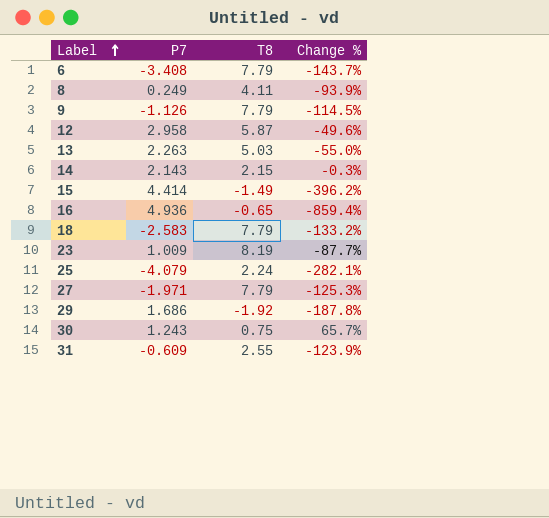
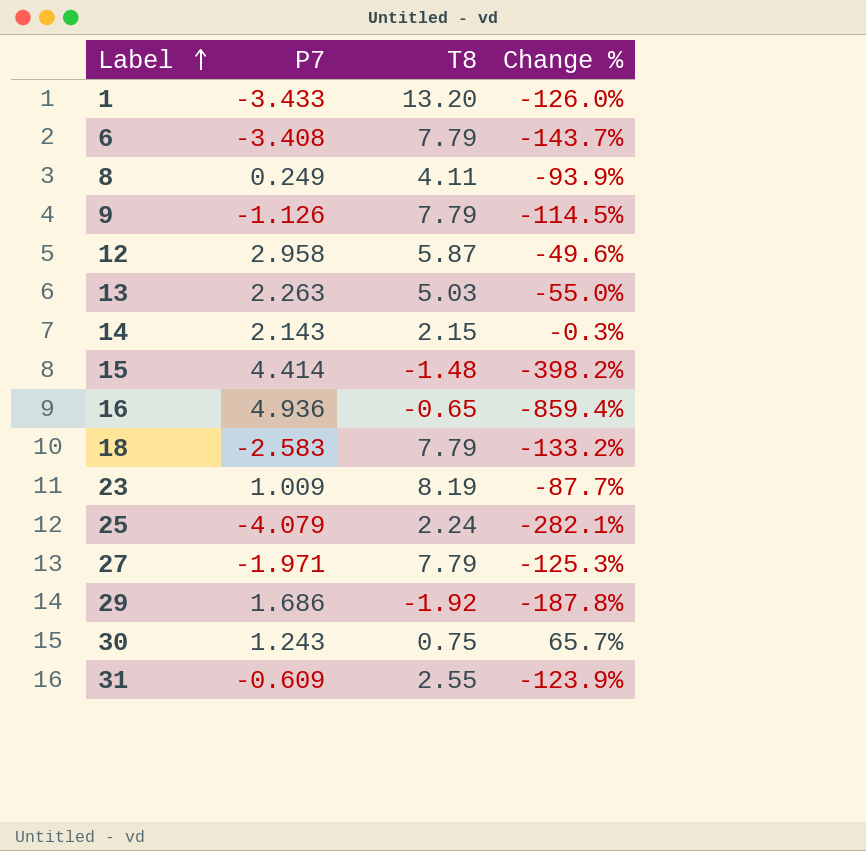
row 1: none -> -3.433 | 13.20 | -126.0%
15 | T8: -1.49 -> -1.48
15 | Change %: -396.2% -> -398.2%

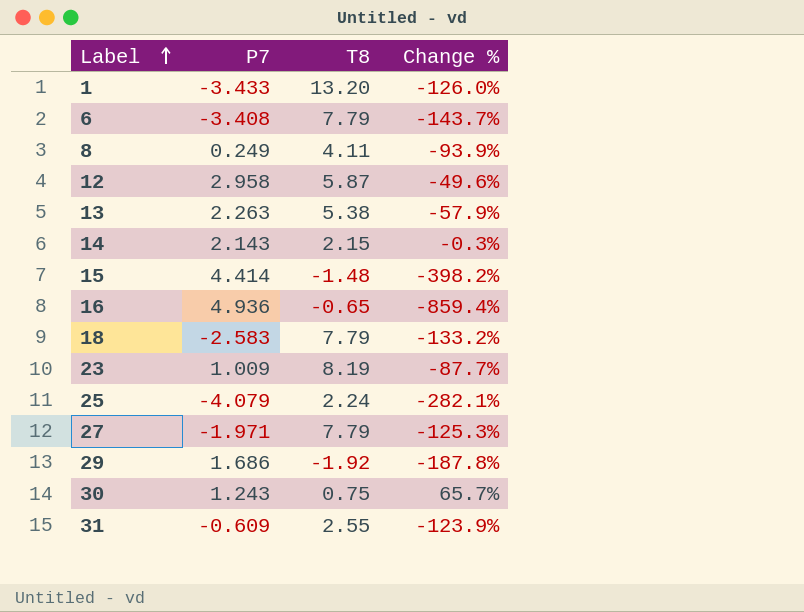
row 9: -1.126 | 7.79 | -114.5% -> none
13 | T8: 5.03 -> 5.38
13 | Change %: -55.0% -> -57.9%

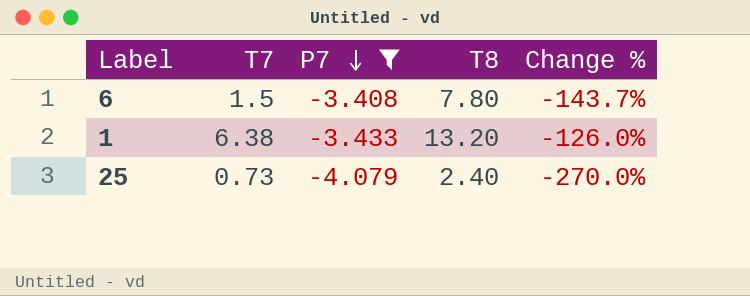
filter: none -> P7 <= -3.408
row order: Label ascending -> P7 descending
column T7 | position: none -> 2
6 | T8: 7.79 -> 7.80
25 | T8: 2.24 -> 2.40
25 | Change %: -282.1% -> -270.0%

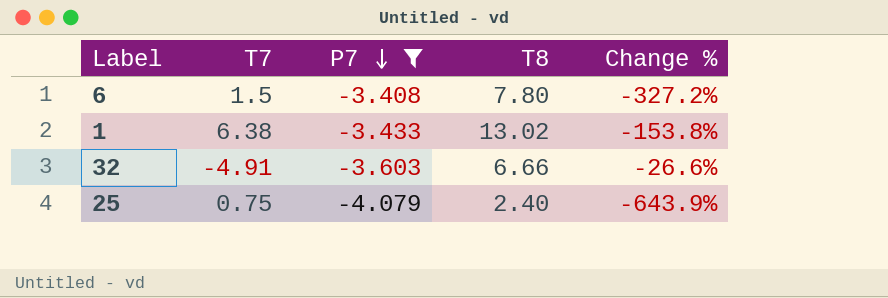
column Change % | formula: ([P7] - [T8]) / [T8] -> ([P7] - [T7]) / [T7]
1 | T8: 13.20 -> 13.02
row 32: none -> -4.91 | -3.603 | 6.66 | -26.6%
25 | T7: 0.73 -> 0.75

